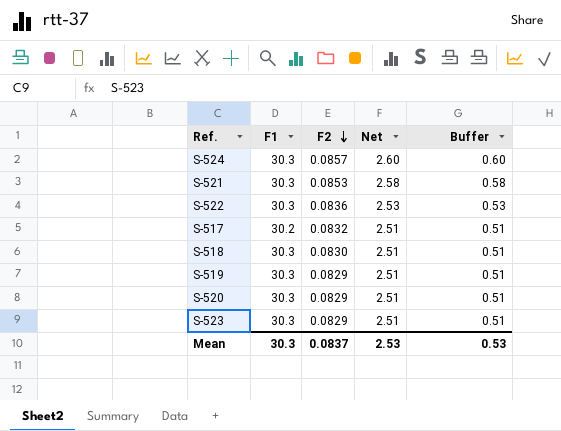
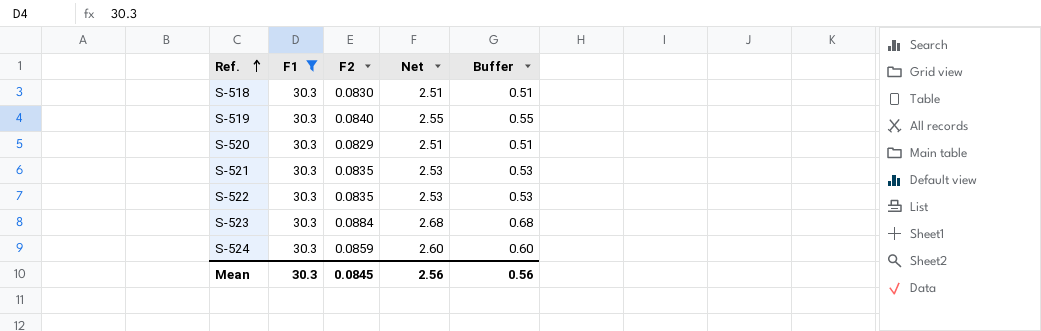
filter: none -> F1 = 30.3
row order: F2 descending -> Ref. ascending
S-519 | F2: 0.0829 -> 0.0840
S-519 | Net: 2.51 -> 2.55
S-519 | Buffer: 0.51 -> 0.55
S-521 | F2: 0.0853 -> 0.0835
S-521 | Net: 2.58 -> 2.53
S-521 | Buffer: 0.58 -> 0.53
S-522 | F2: 0.0836 -> 0.0835
S-523 | F2: 0.0829 -> 0.0884
S-523 | Net: 2.51 -> 2.68
S-523 | Buffer: 0.51 -> 0.68
S-524 | F2: 0.0857 -> 0.0859
Mean | F2: 0.0837 -> 0.0845
Mean | Net: 2.53 -> 2.56
Mean | Buffer: 0.53 -> 0.56

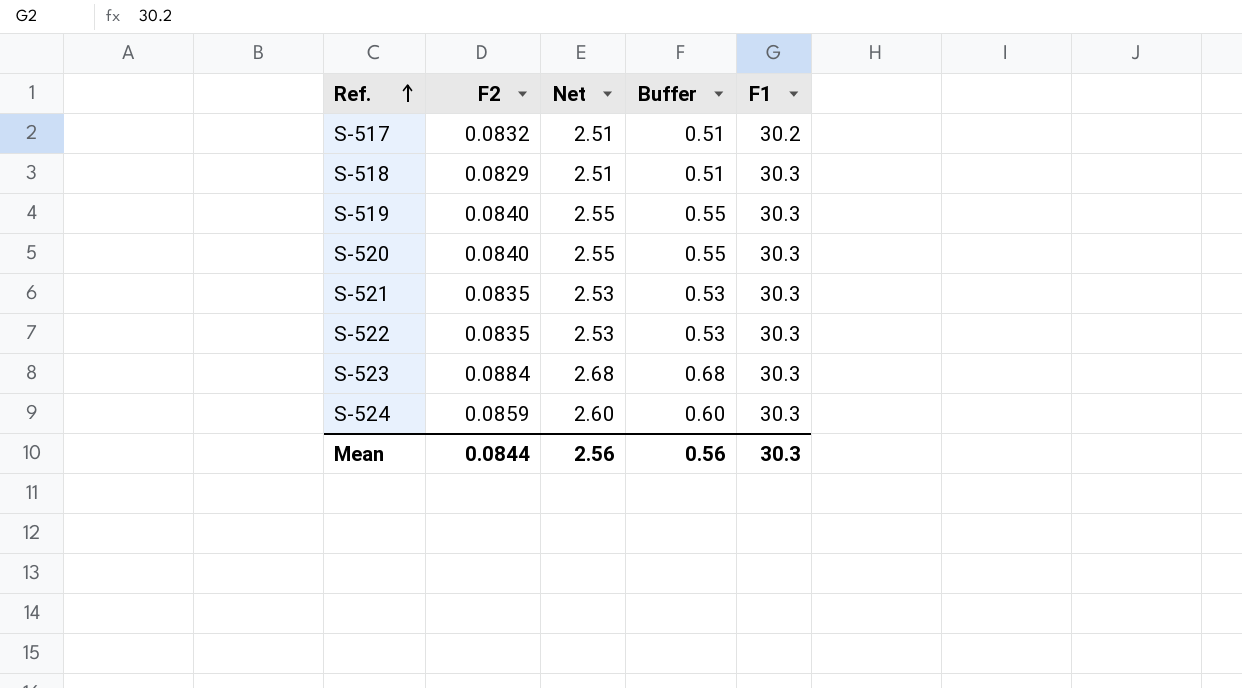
filter: F1 = 30.3 -> none
column F1 | position: 2 -> 5
S-518 | F2: 0.0830 -> 0.0829
S-520 | F2: 0.0829 -> 0.0840
S-520 | Net: 2.51 -> 2.55
S-520 | Buffer: 0.51 -> 0.55
Mean | F2: 0.0845 -> 0.0844

